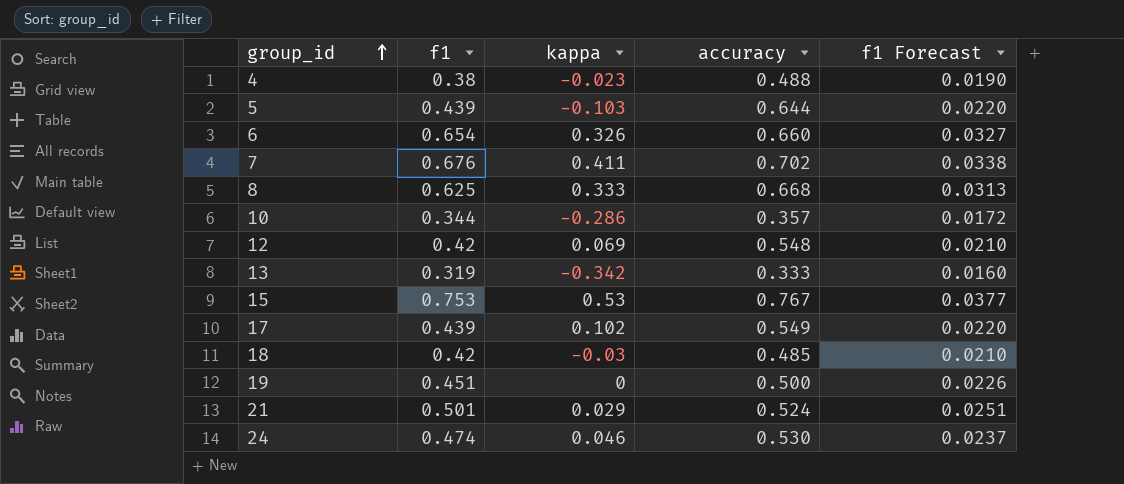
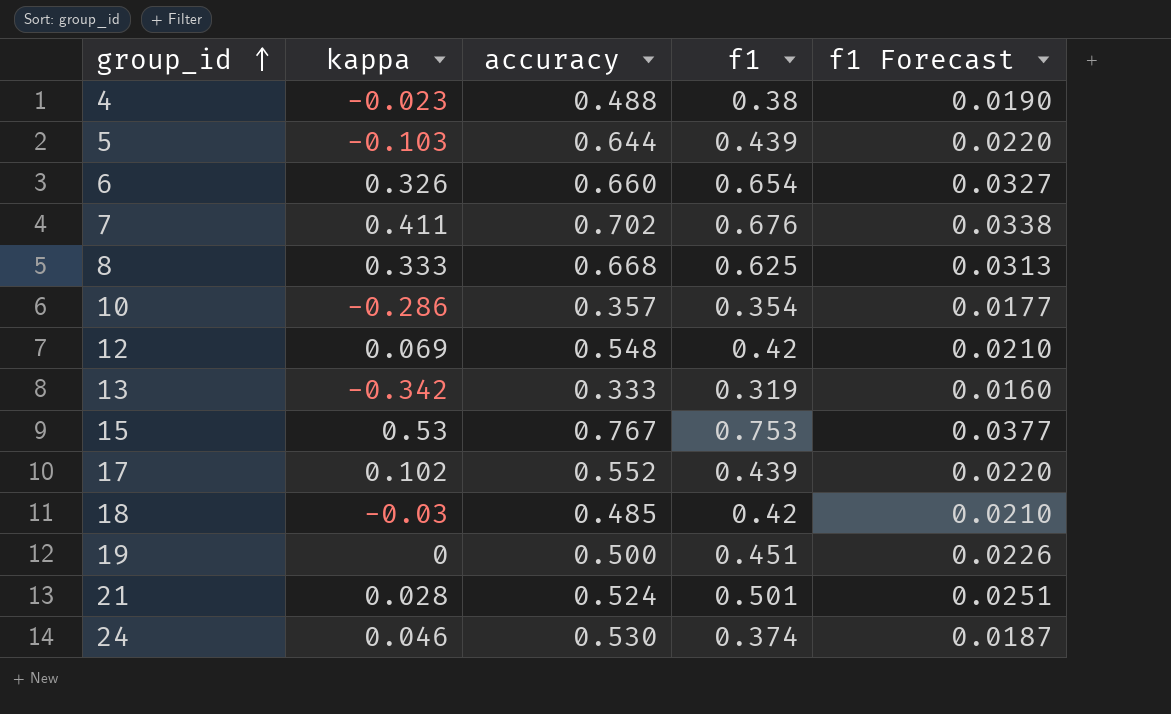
column f1 | position: 2 -> 4
10 | f1: 0.344 -> 0.354
10 | f1 Forecast: 0.0172 -> 0.0177
17 | accuracy: 0.549 -> 0.552
21 | kappa: 0.029 -> 0.028
24 | f1: 0.474 -> 0.374
24 | f1 Forecast: 0.0237 -> 0.0187

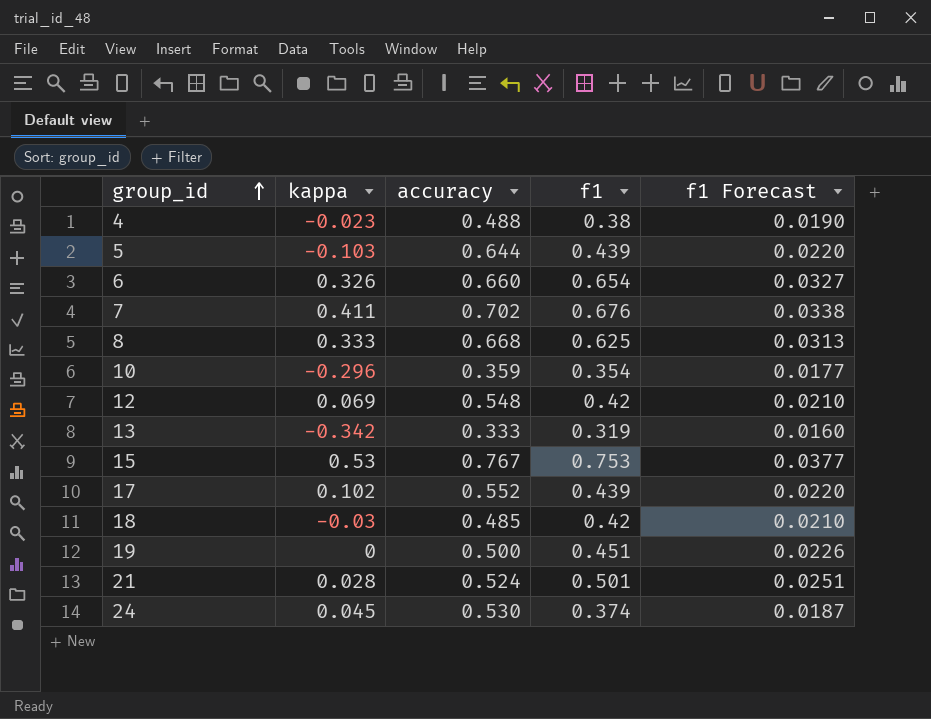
10 | kappa: -0.286 -> -0.296
10 | accuracy: 0.357 -> 0.359
24 | kappa: 0.046 -> 0.045

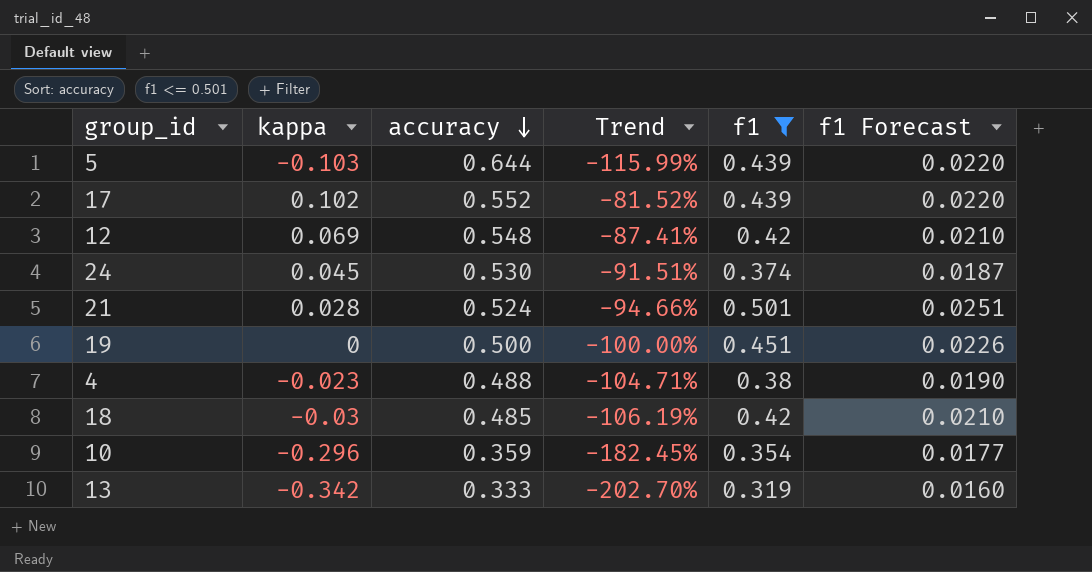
filter: none -> f1 <= 0.501
row order: group_id ascending -> accuracy descending
column Trend | formula: none -> ([kappa] - [accuracy]) / [accuracy]

